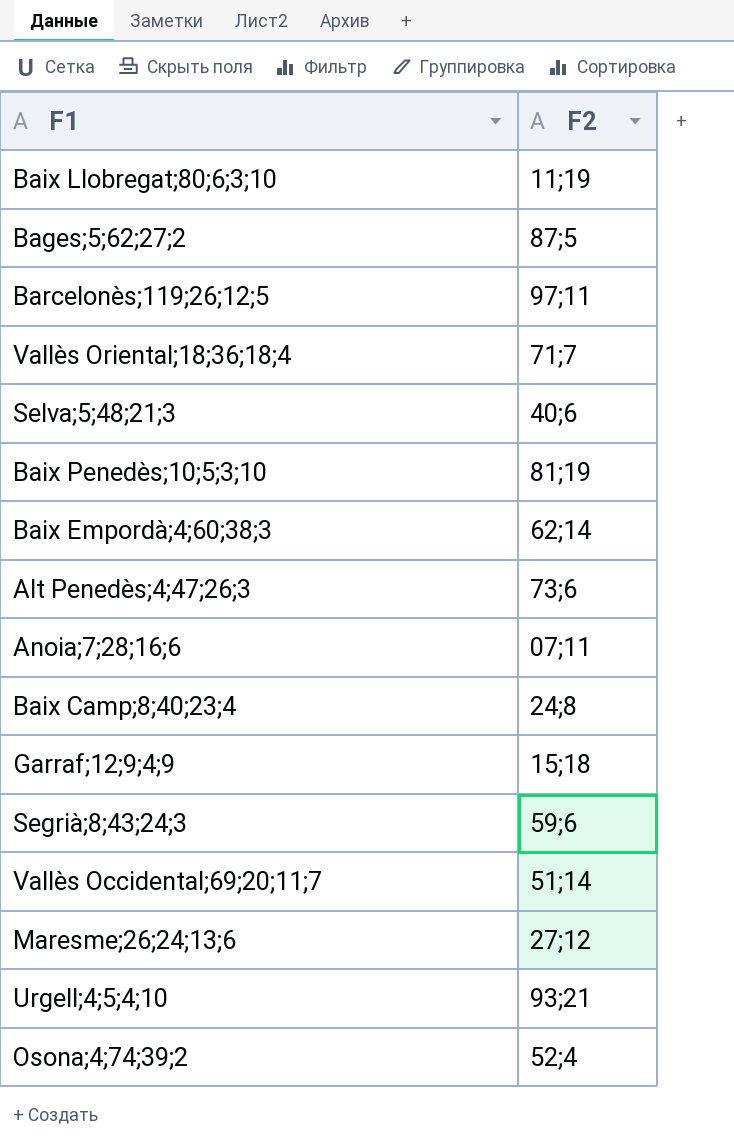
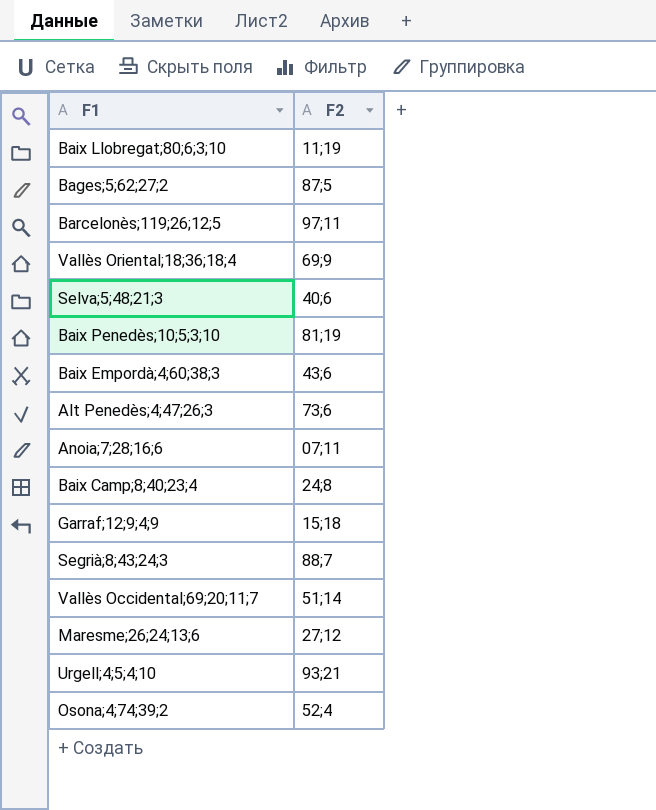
Vallès Oriental;18;36;18;4 | F2: 71;7 -> 69;9
Baix Empordà;4;60;38;3 | F2: 62;14 -> 43;6
Segrià;8;43;24;3 | F2: 59;6 -> 88;7

